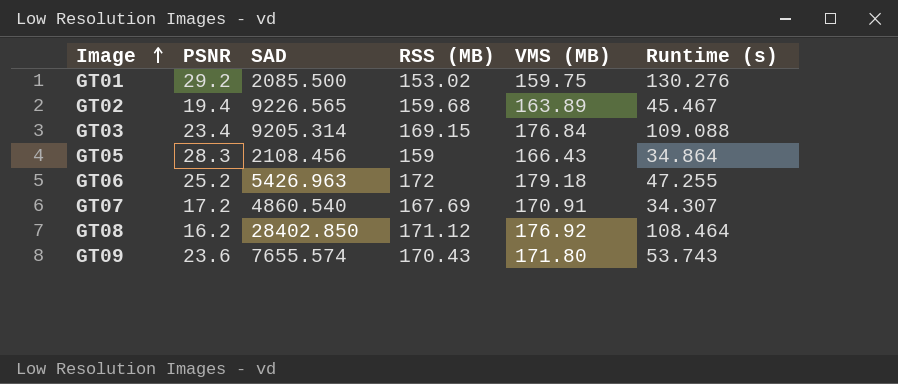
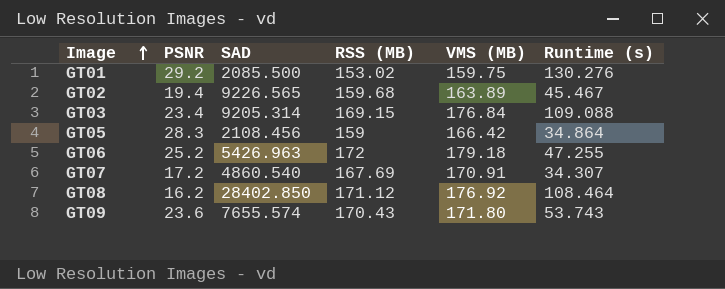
GT05 | VMS (MB): 166.43 -> 166.42

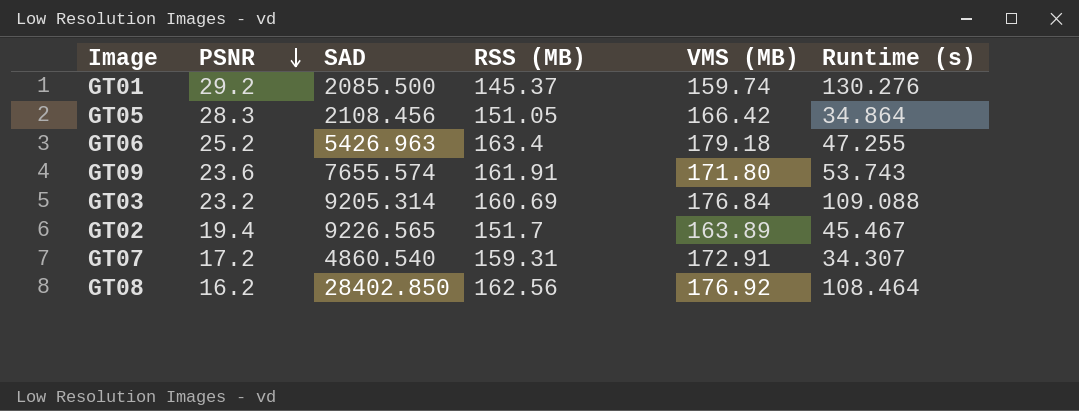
row order: Image ascending -> PSNR descending
GT01 | RSS (MB): 153.02 -> 145.37
GT01 | VMS (MB): 159.75 -> 159.74
GT05 | RSS (MB): 159 -> 151.05
GT06 | RSS (MB): 172 -> 163.4
GT09 | RSS (MB): 170.43 -> 161.91
GT03 | PSNR: 23.4 -> 23.2
GT03 | RSS (MB): 169.15 -> 160.69
GT02 | RSS (MB): 159.68 -> 151.7
GT07 | RSS (MB): 167.69 -> 159.31
GT07 | VMS (MB): 170.91 -> 172.91
GT08 | RSS (MB): 171.12 -> 162.56

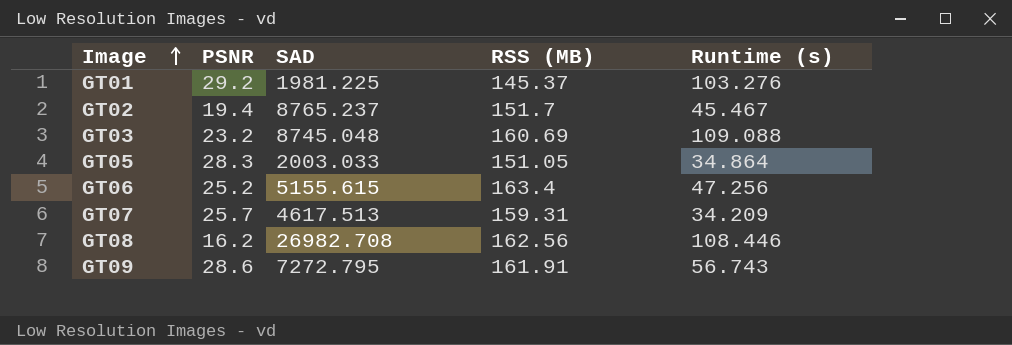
row order: PSNR descending -> Image ascending
column VMS (MB) | position: 5 -> none
GT01 | SAD: 2085.500 -> 1981.225
GT01 | Runtime (s): 130.276 -> 103.276
GT02 | SAD: 9226.565 -> 8765.237
GT03 | SAD: 9205.314 -> 8745.048
GT05 | SAD: 2108.456 -> 2003.033
GT06 | SAD: 5426.963 -> 5155.615
GT06 | Runtime (s): 47.255 -> 47.256
GT07 | PSNR: 17.2 -> 25.7
GT07 | SAD: 4860.540 -> 4617.513
GT07 | Runtime (s): 34.307 -> 34.209
GT08 | SAD: 28402.850 -> 26982.708
GT08 | Runtime (s): 108.464 -> 108.446
GT09 | PSNR: 23.6 -> 28.6
GT09 | SAD: 7655.574 -> 7272.795
GT09 | Runtime (s): 53.743 -> 56.743

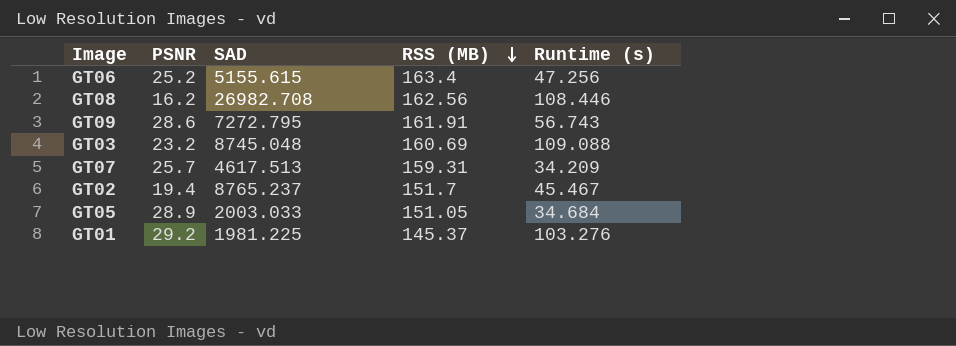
row order: Image ascending -> RSS (MB) descending
GT05 | PSNR: 28.3 -> 28.9
GT05 | Runtime (s): 34.864 -> 34.684

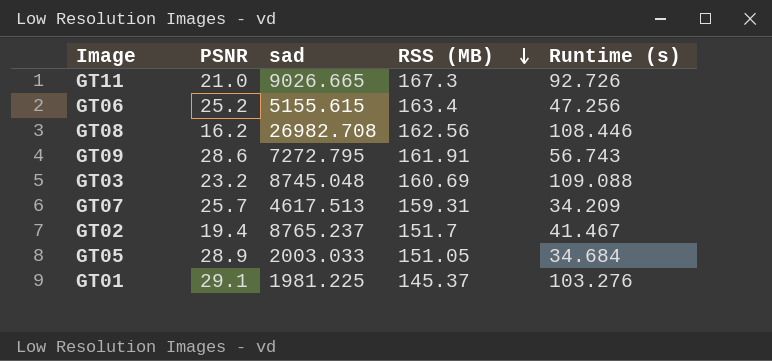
column name: SAD -> sad
row GT11: none -> 21.0 | 9026.665 | 167.3 | 92.726
GT02 | Runtime (s): 45.467 -> 41.467
GT01 | PSNR: 29.2 -> 29.1

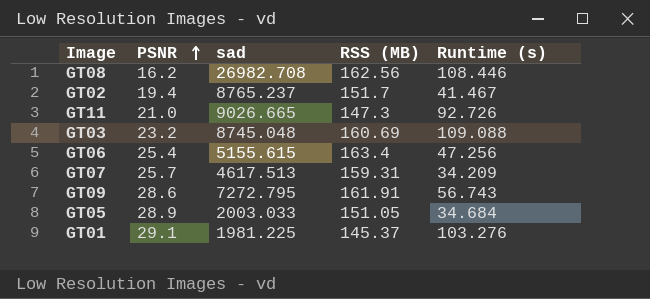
row order: RSS (MB) descending -> PSNR ascending
GT11 | RSS (MB): 167.3 -> 147.3
GT06 | PSNR: 25.2 -> 25.4

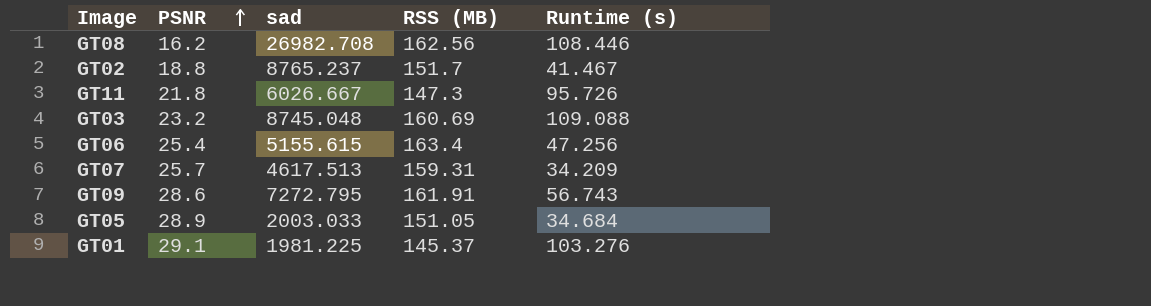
GT02 | PSNR: 19.4 -> 18.8
GT11 | PSNR: 21.0 -> 21.8
GT11 | sad: 9026.665 -> 6026.667
GT11 | Runtime (s): 92.726 -> 95.726

